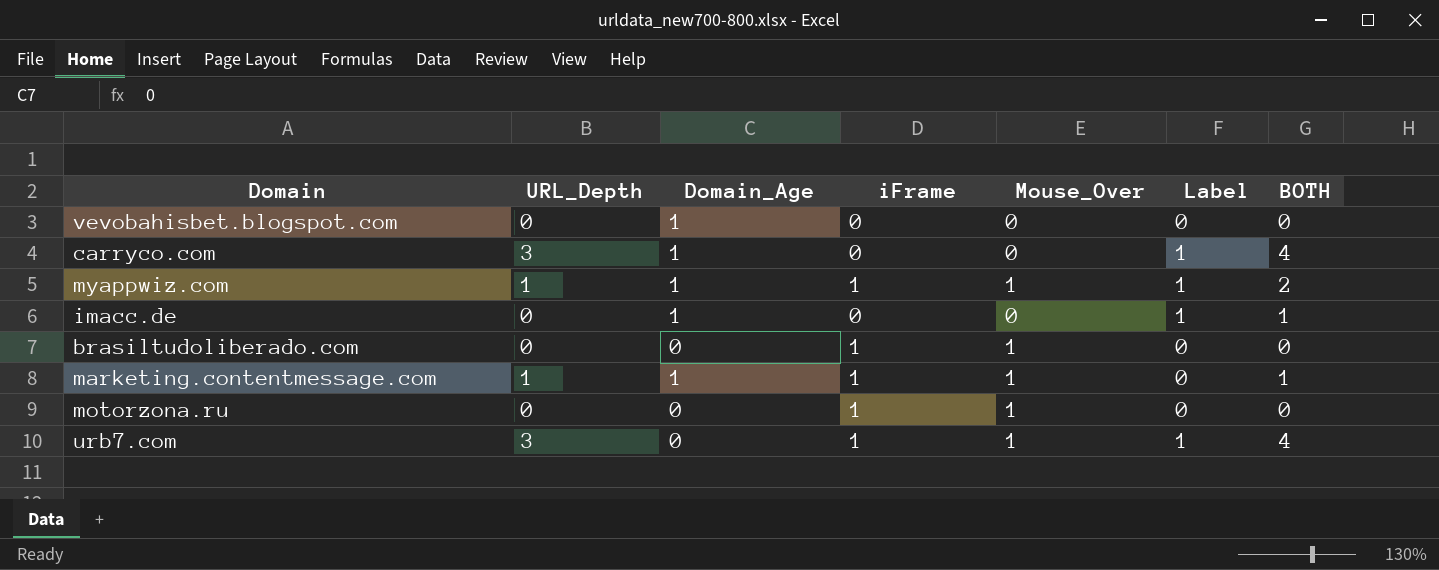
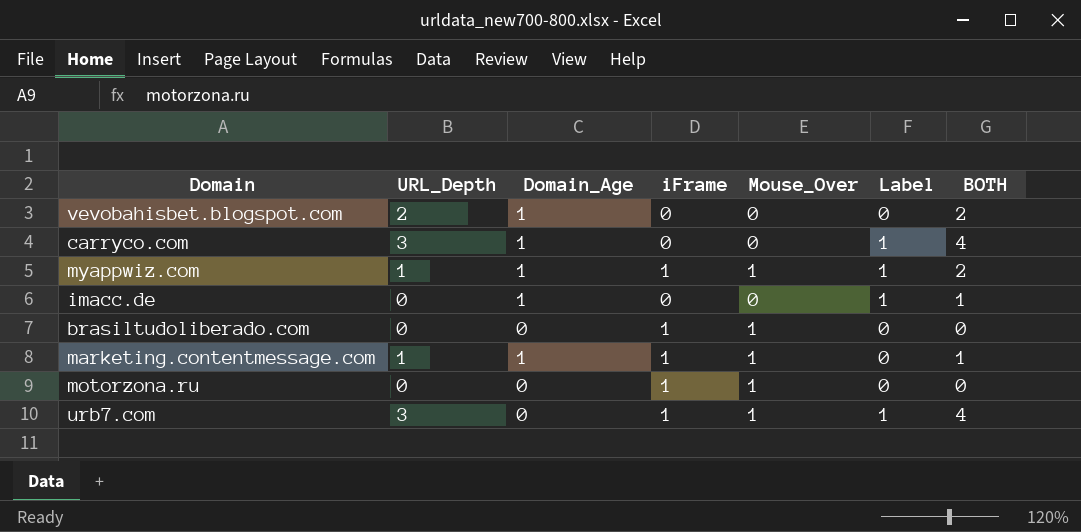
vevobahisbet.blogspot.com | URL_Depth: 0 -> 2
vevobahisbet.blogspot.com | BOTH: 0 -> 2

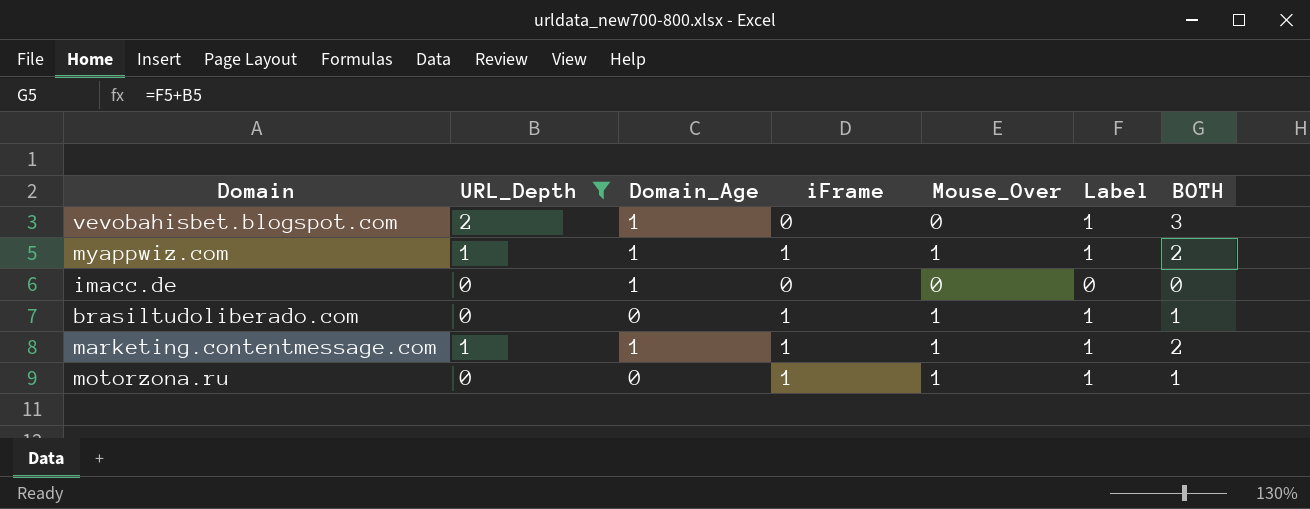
filter: none -> URL_Depth != 3
vevobahisbet.blogspot.com | Label: 0 -> 1
vevobahisbet.blogspot.com | BOTH: 2 -> 3
imacc.de | Label: 1 -> 0
imacc.de | BOTH: 1 -> 0
brasiltudoliberado.com | Label: 0 -> 1
brasiltudoliberado.com | BOTH: 0 -> 1
marketing.contentmessage.com | Label: 0 -> 1
marketing.contentmessage.com | BOTH: 1 -> 2
motorzona.ru | Label: 0 -> 1
motorzona.ru | BOTH: 0 -> 1

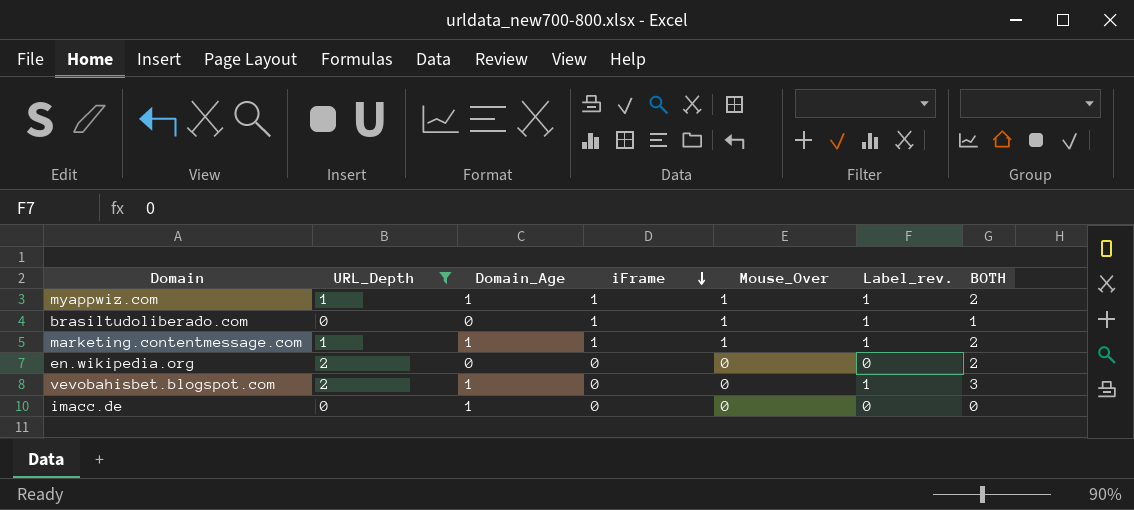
row order: none -> iFrame descending
column name: Label -> Label_rev.
row motorzona.ru: 0 | 0 | 1 | 1 | 1 | 1 -> none
row en.wikipedia.org: none -> 2 | 0 | 0 | 0 | 0 | 2

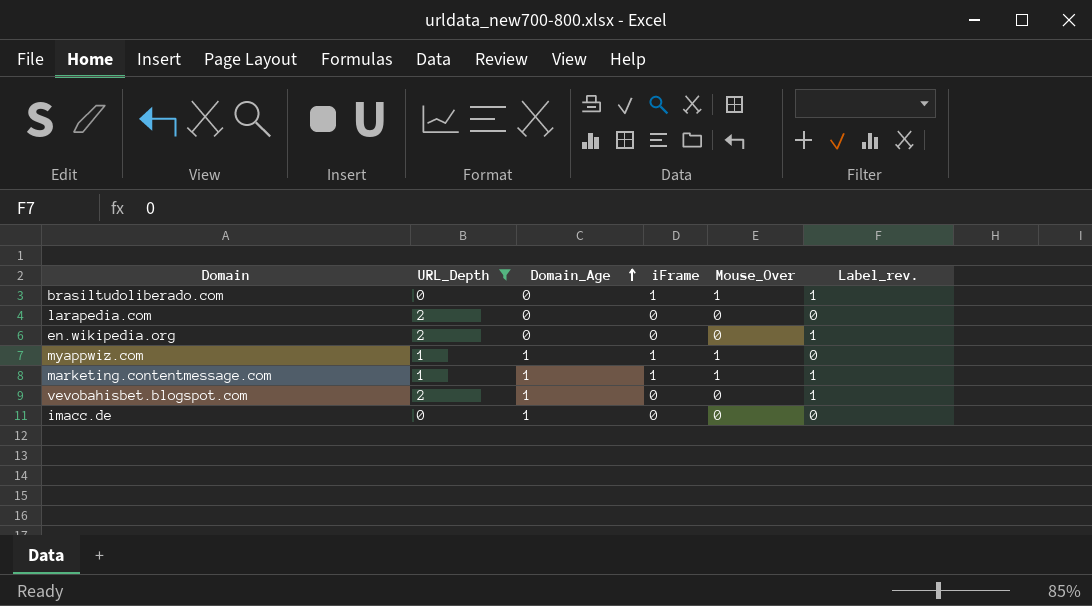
row order: iFrame descending -> Domain_Age ascending
column BOTH | formula: [URL_Depth] + [Label_rev.] -> none
row larapedia.com: none -> 2 | 0 | 0 | 0 | 0
en.wikipedia.org | Label_rev.: 0 -> 1
myappwiz.com | Label_rev.: 1 -> 0

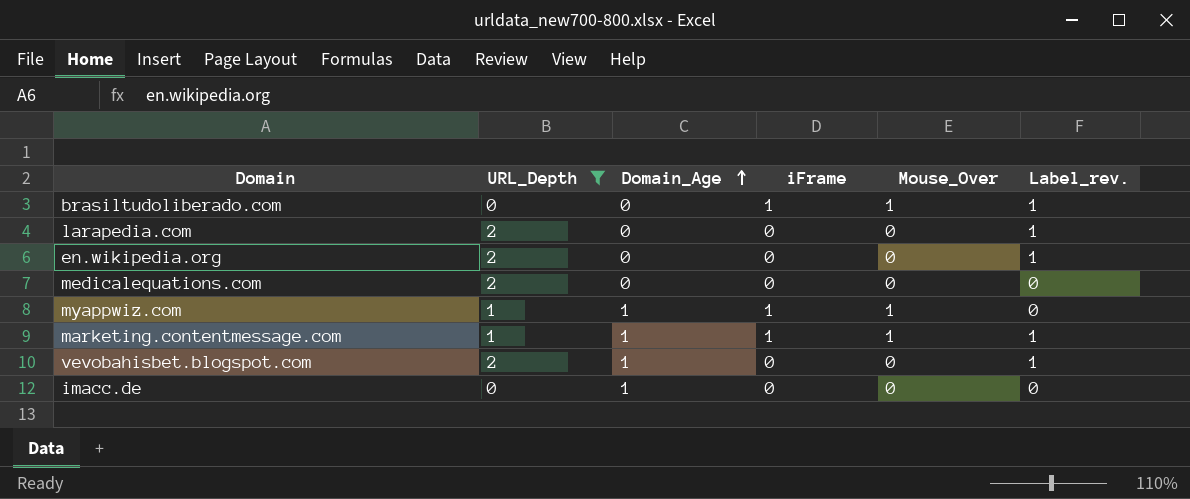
larapedia.com | Label_rev.: 0 -> 1
row medicalequations.com: none -> 2 | 0 | 0 | 0 | 0

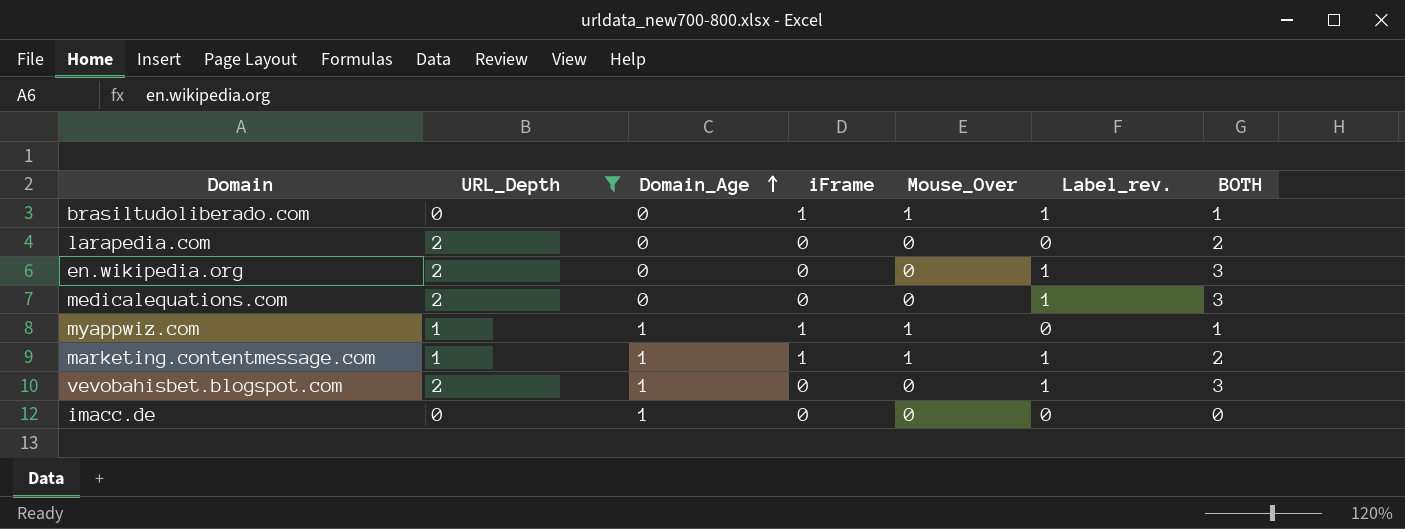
column BOTH | formula: none -> [URL_Depth] + [Label_rev.]
larapedia.com | Label_rev.: 1 -> 0
medicalequations.com | Label_rev.: 0 -> 1

